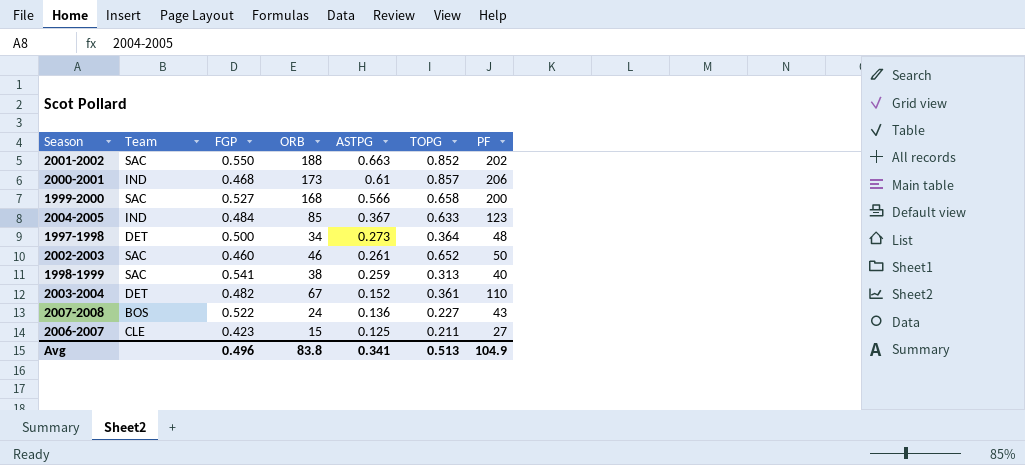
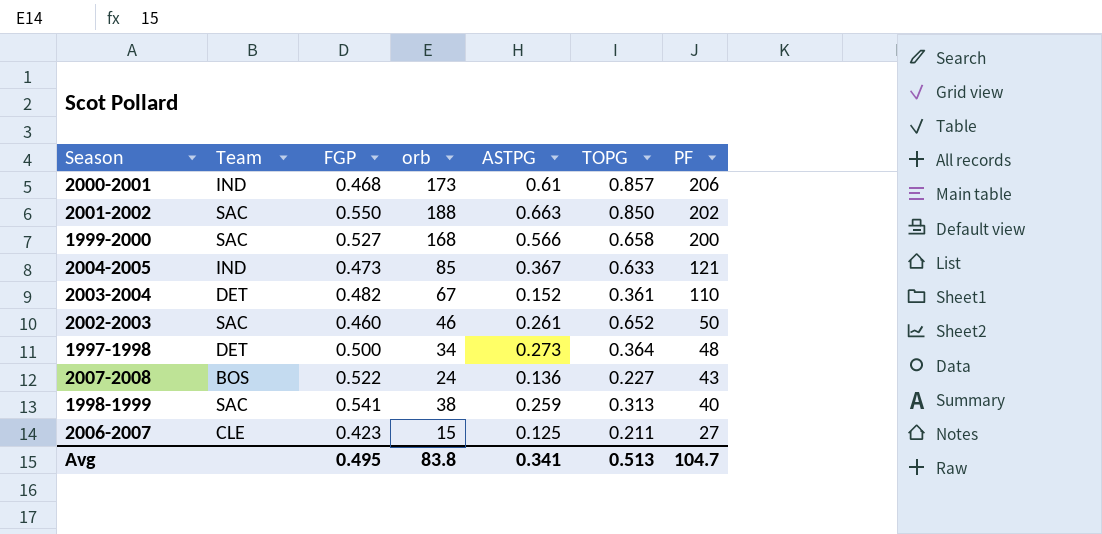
row order: ASTPG descending -> PF descending
column name: ORB -> orb
2001-2002 | TOPG: 0.852 -> 0.850
2004-2005 | FGP: 0.484 -> 0.473
2004-2005 | PF: 123 -> 121
Avg | FGP: 0.496 -> 0.495
Avg | PF: 104.9 -> 104.7

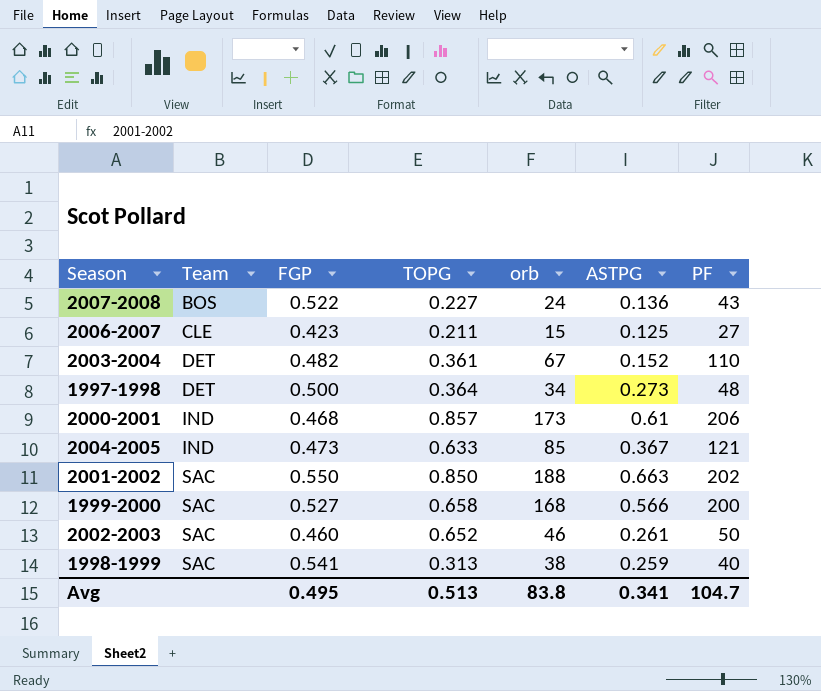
row order: PF descending -> Team ascending
column TOPG | position: 6 -> 4

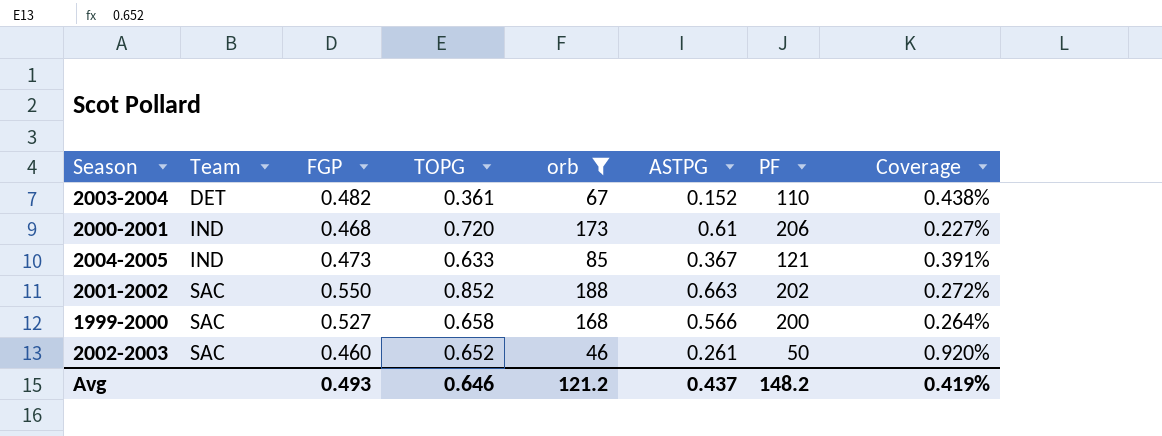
filter: none -> orb >= 46
column Coverage | formula: none -> [FGP] / [PF]
2000-2001 | TOPG: 0.857 -> 0.720
2001-2002 | TOPG: 0.850 -> 0.852
Avg | FGP: 0.495 -> 0.493
Avg | TOPG: 0.513 -> 0.646
Avg | orb: 83.8 -> 121.2
Avg | ASTPG: 0.341 -> 0.437
Avg | PF: 104.7 -> 148.2

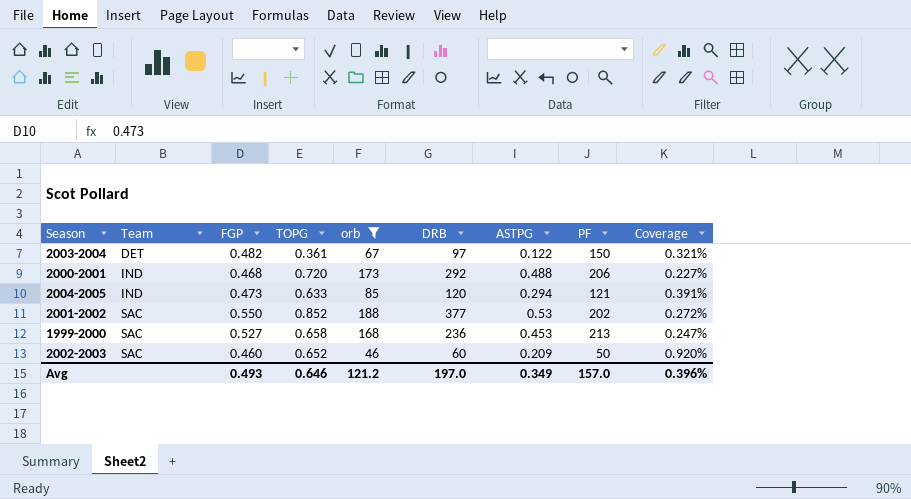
column DRB | position: none -> 6
2003-2004 | ASTPG: 0.152 -> 0.122
2003-2004 | PF: 110 -> 150
2003-2004 | Coverage: 0.438% -> 0.321%
2000-2001 | ASTPG: 0.61 -> 0.488
2004-2005 | ASTPG: 0.367 -> 0.294
2001-2002 | ASTPG: 0.663 -> 0.53
1999-2000 | ASTPG: 0.566 -> 0.453
1999-2000 | PF: 200 -> 213
1999-2000 | Coverage: 0.264% -> 0.247%
2002-2003 | ASTPG: 0.261 -> 0.209
Avg | ASTPG: 0.437 -> 0.349
Avg | PF: 148.2 -> 157.0
Avg | Coverage: 0.419% -> 0.396%

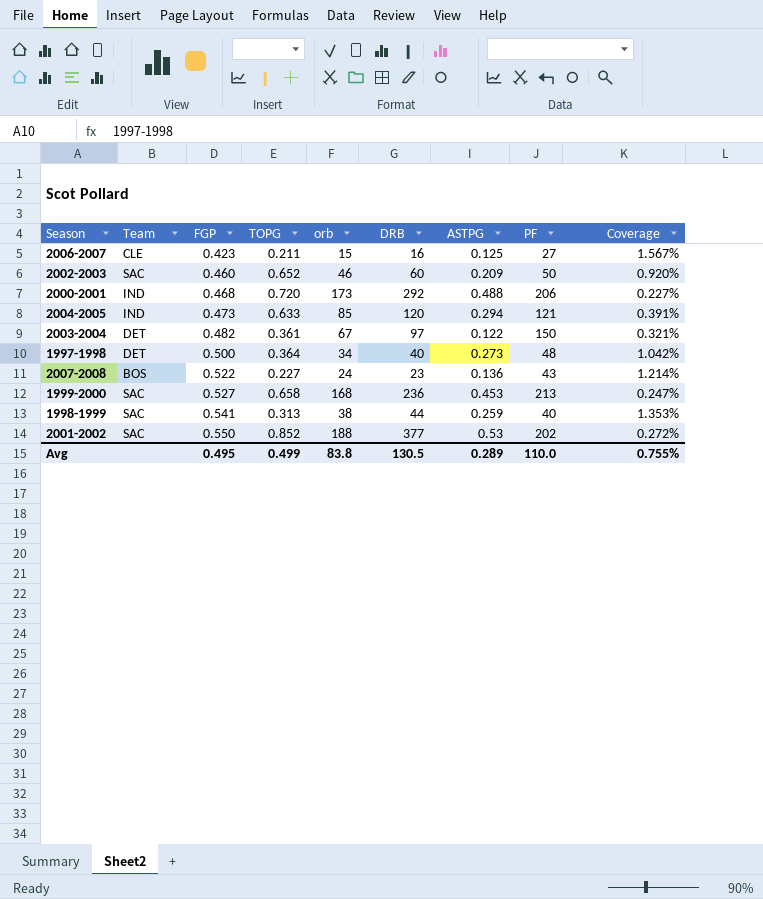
filter: orb >= 46 -> none
row order: Team ascending -> FGP ascending
Avg | FGP: 0.493 -> 0.495
Avg | TOPG: 0.646 -> 0.499
Avg | orb: 121.2 -> 83.8
Avg | DRB: 197.0 -> 130.5
Avg | ASTPG: 0.349 -> 0.289
Avg | PF: 157.0 -> 110.0
Avg | Coverage: 0.396% -> 0.755%

